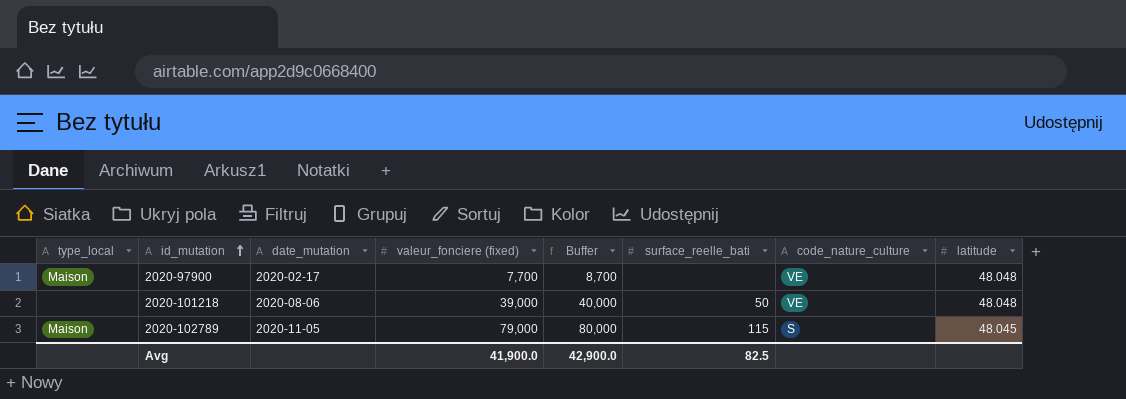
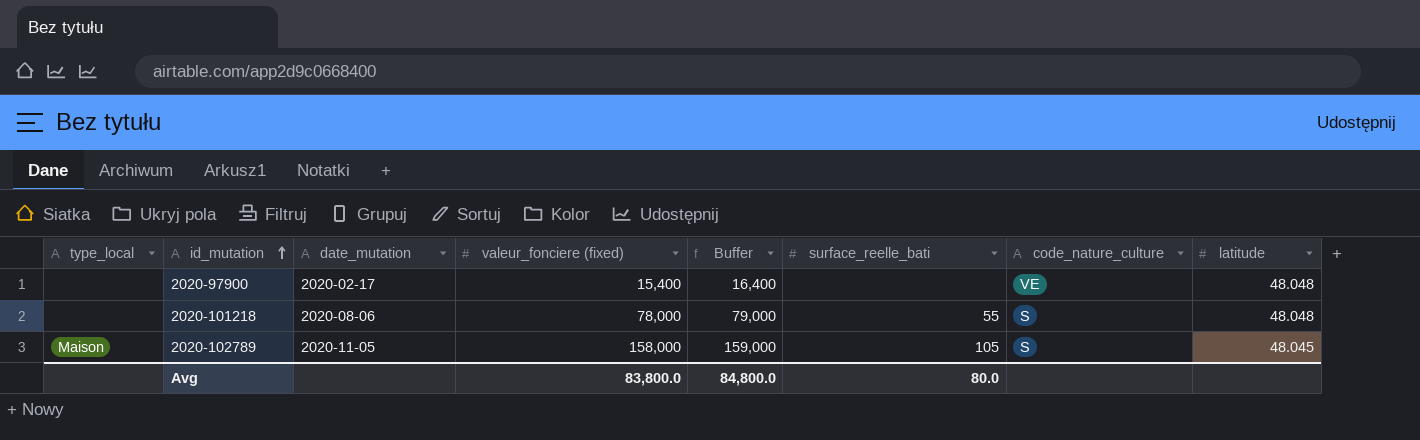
2020-97900 | type_local: Maison -> none
2020-97900 | valeur_fonciere (fixed): 7,700 -> 15,400
2020-97900 | Buffer: 8,700 -> 16,400
2020-101218 | valeur_fonciere (fixed): 39,000 -> 78,000
2020-101218 | Buffer: 40,000 -> 79,000
2020-101218 | surface_reelle_bati: 50 -> 55
2020-101218 | code_nature_culture: VE -> S
2020-102789 | valeur_fonciere (fixed): 79,000 -> 158,000
2020-102789 | Buffer: 80,000 -> 159,000
2020-102789 | surface_reelle_bati: 115 -> 105
Avg | valeur_fonciere (fixed): 41,900.0 -> 83,800.0
Avg | Buffer: 42,900.0 -> 84,800.0
Avg | surface_reelle_bati: 82.5 -> 80.0

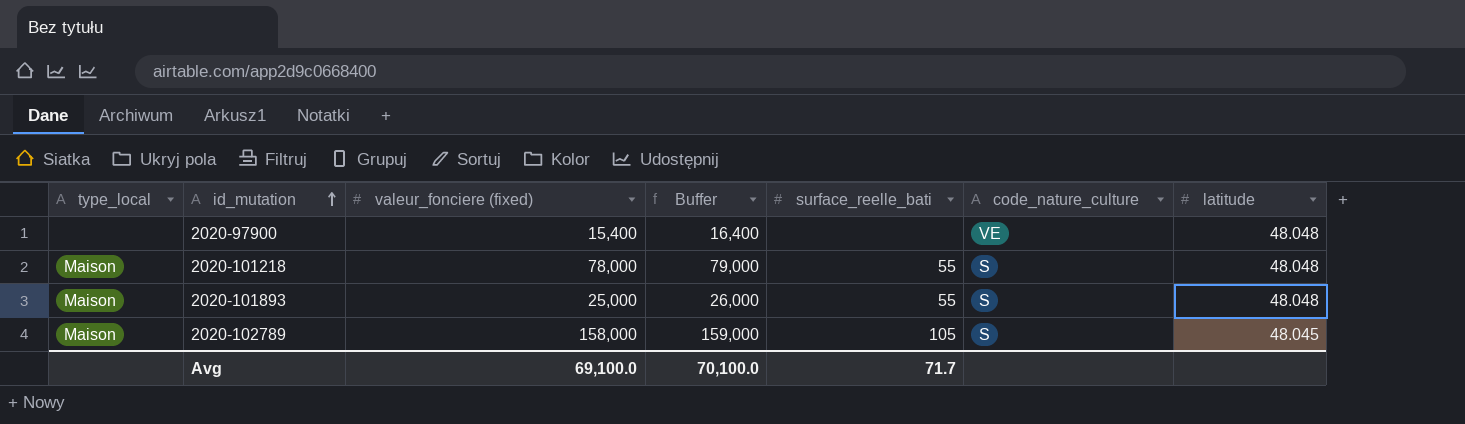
column date_mutation | position: 3 -> none
2020-101218 | type_local: none -> Maison
row 2020-101893: none -> Maison | 25,000 | 26,000 | 55 | S | 48.048
Avg | valeur_fonciere (fixed): 83,800.0 -> 69,100.0
Avg | Buffer: 84,800.0 -> 70,100.0
Avg | surface_reelle_bati: 80.0 -> 71.7

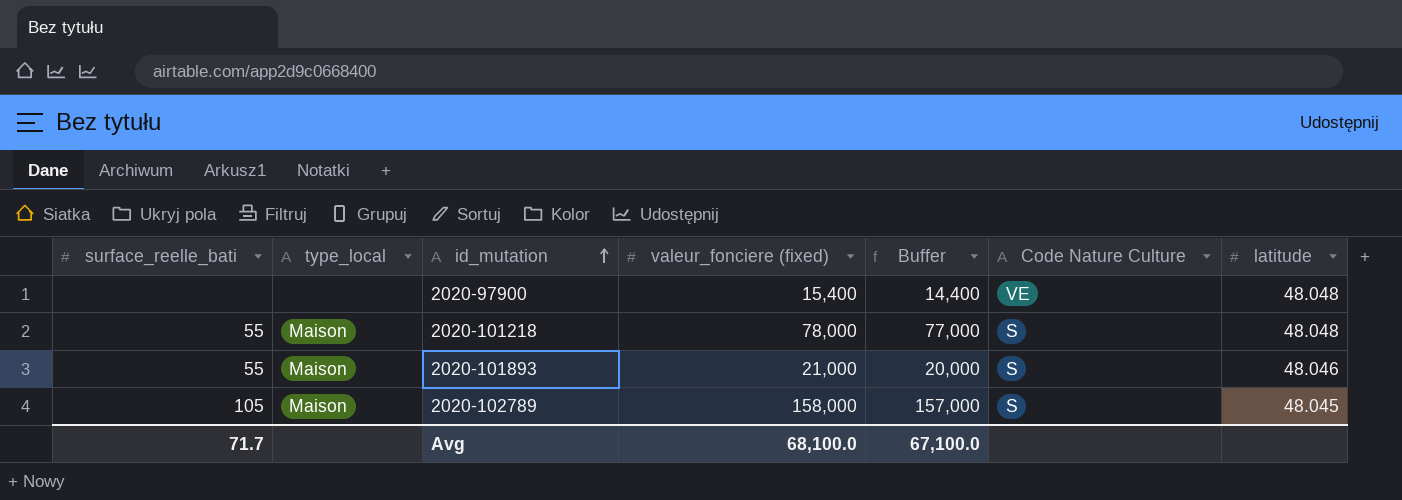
column surface_reelle_bati | position: 5 -> 1
column Buffer | formula: [valeur_fonciere (fixed)] + 1000 -> [valeur_fonciere (fixed)] - 1000
column name: code_nature_culture -> Code Nature Culture
2020-101893 | valeur_fonciere (fixed): 25,000 -> 21,000
2020-101893 | latitude: 48.048 -> 48.046
Avg | valeur_fonciere (fixed): 69,100.0 -> 68,100.0
Avg | Buffer: 70,100.0 -> 67,100.0

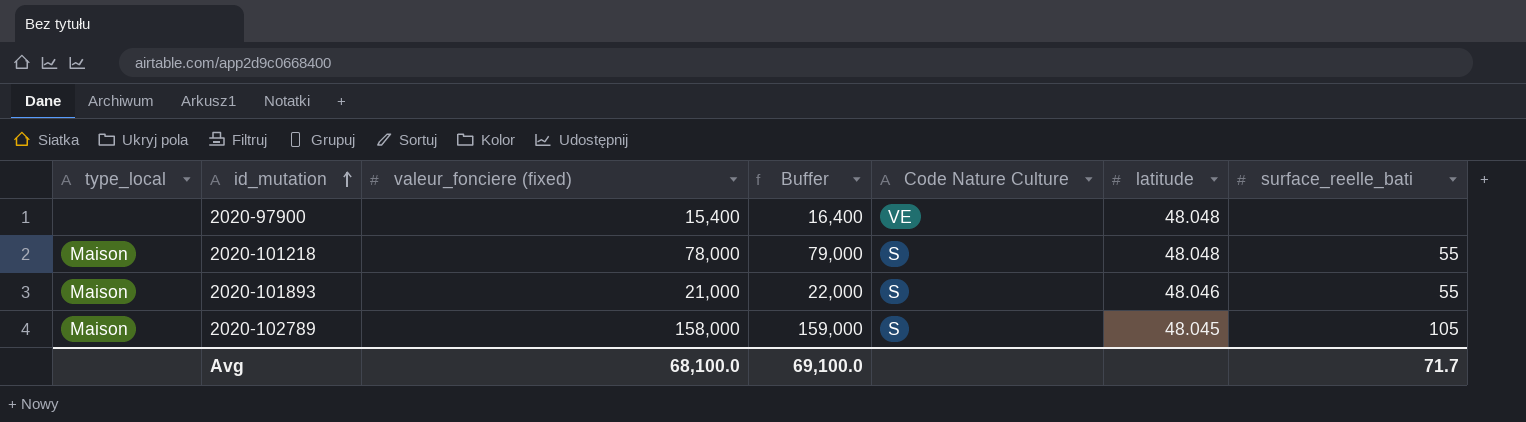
column Buffer | formula: [valeur_fonciere (fixed)] - 1000 -> [valeur_fonciere (fixed)] + 1000
column surface_reelle_bati | position: 1 -> 7
Avg | Buffer: 67,100.0 -> 69,100.0

